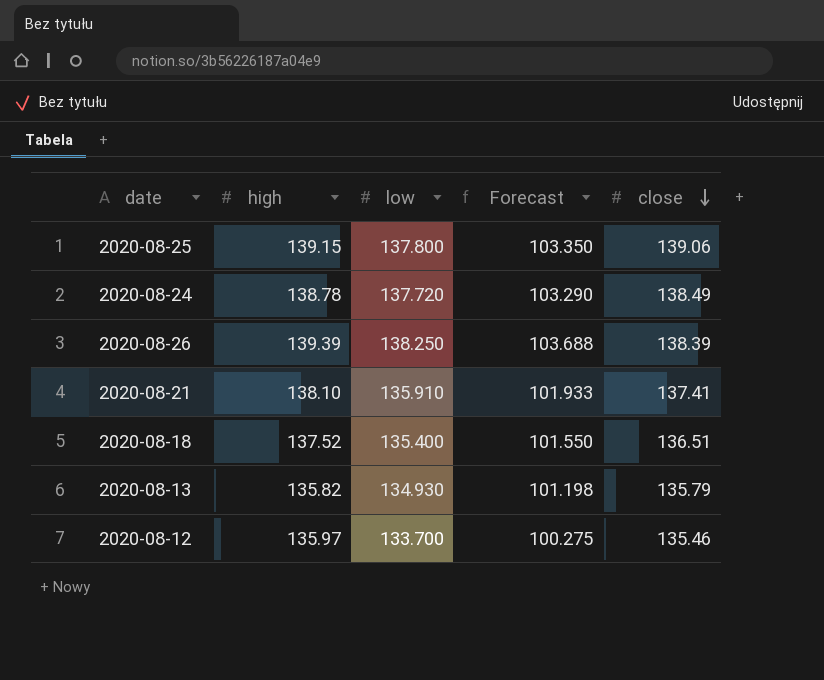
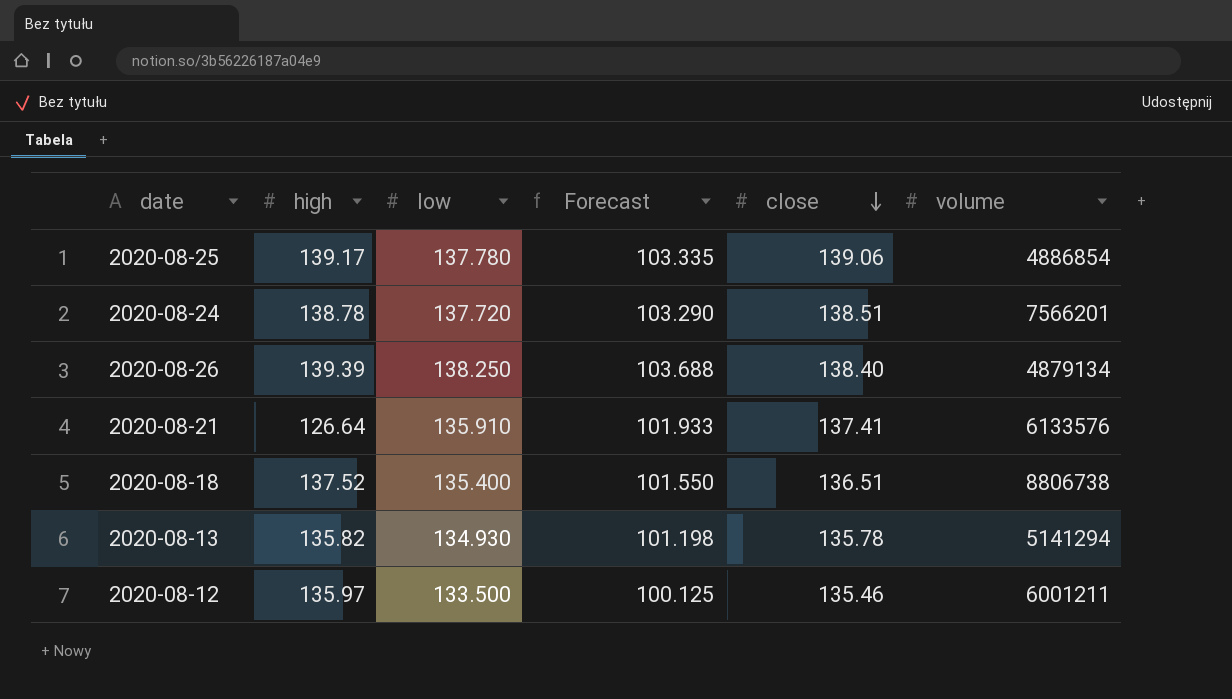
column volume | position: none -> 6
2020-08-25 | high: 139.15 -> 139.17
2020-08-25 | low: 137.800 -> 137.780
2020-08-25 | Forecast: 103.350 -> 103.335
2020-08-24 | close: 138.49 -> 138.51
2020-08-26 | close: 138.39 -> 138.40
2020-08-21 | high: 138.10 -> 126.64
2020-08-13 | close: 135.79 -> 135.78
2020-08-12 | low: 133.700 -> 133.500
2020-08-12 | Forecast: 100.275 -> 100.125

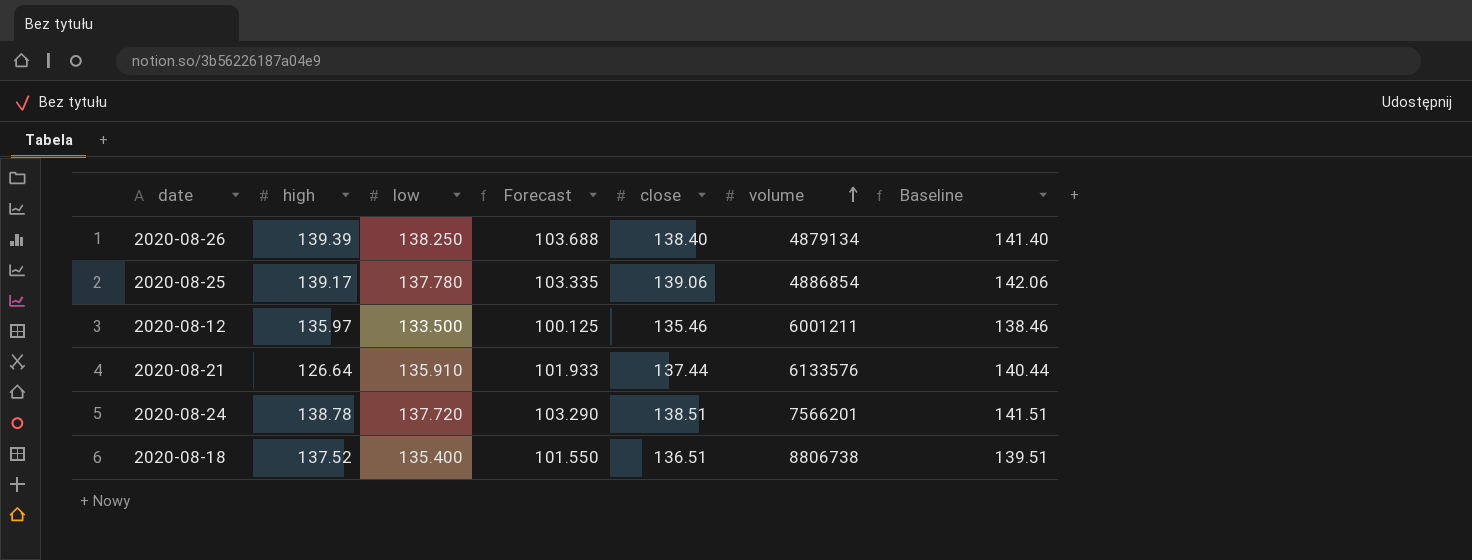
row order: close descending -> volume ascending
column Baseline | formula: none -> [close] + 3
row 2020-08-13: 135.82 | 134.930 | 101.198 | 135.78 | 5141294 -> none
2020-08-21 | close: 137.41 -> 137.44

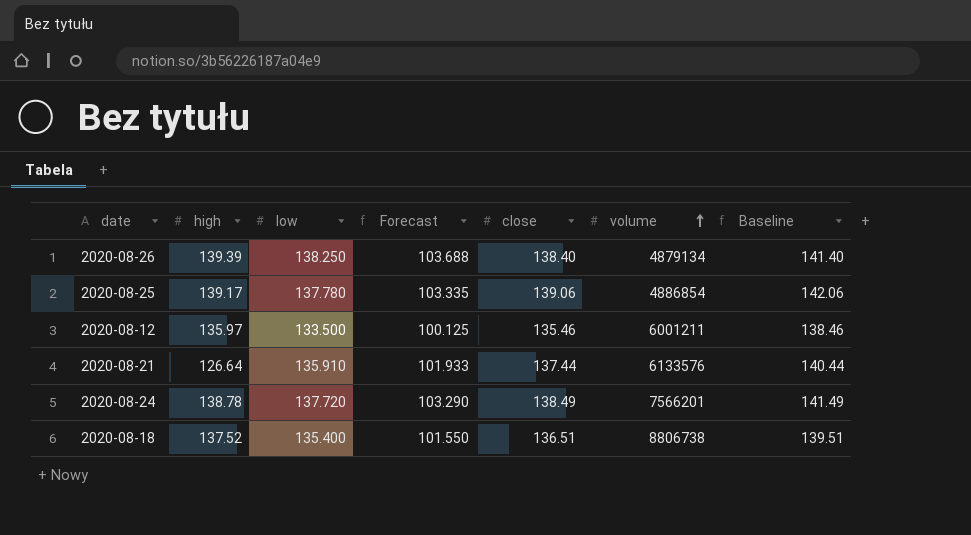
2020-08-24 | close: 138.51 -> 138.49
2020-08-24 | Baseline: 141.51 -> 141.49

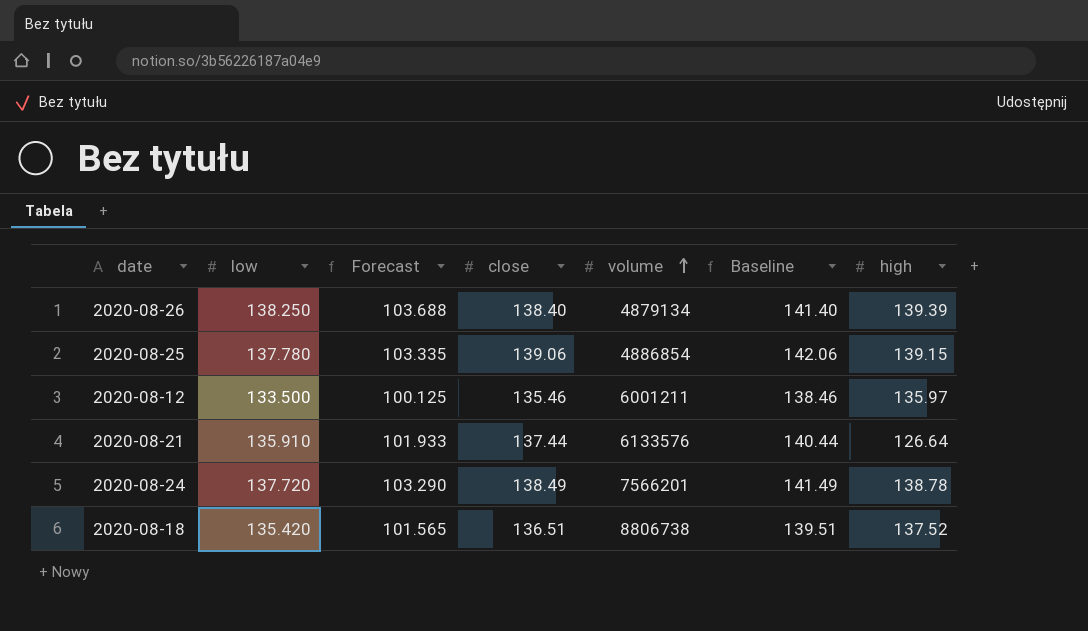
column high | position: 2 -> 7
2020-08-25 | high: 139.17 -> 139.15
2020-08-18 | low: 135.400 -> 135.420
2020-08-18 | Forecast: 101.550 -> 101.565

